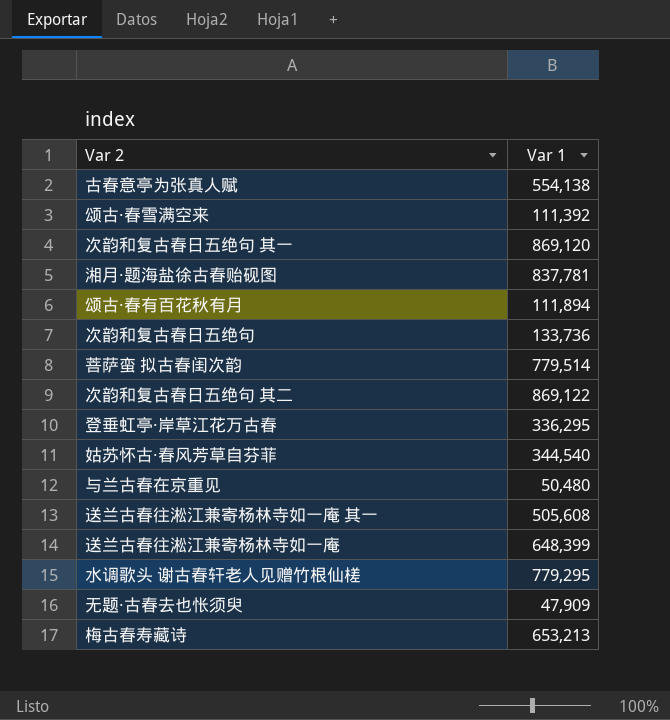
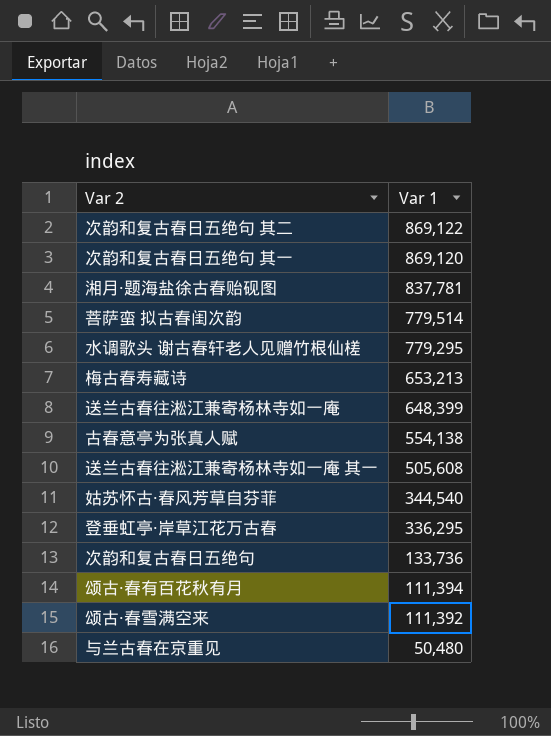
row order: none -> Var 1 descending
row 无题·古春去也怅须臾: 47,909 -> none
颂古·春有百花秋有月 | Var 1: 111,894 -> 111,394

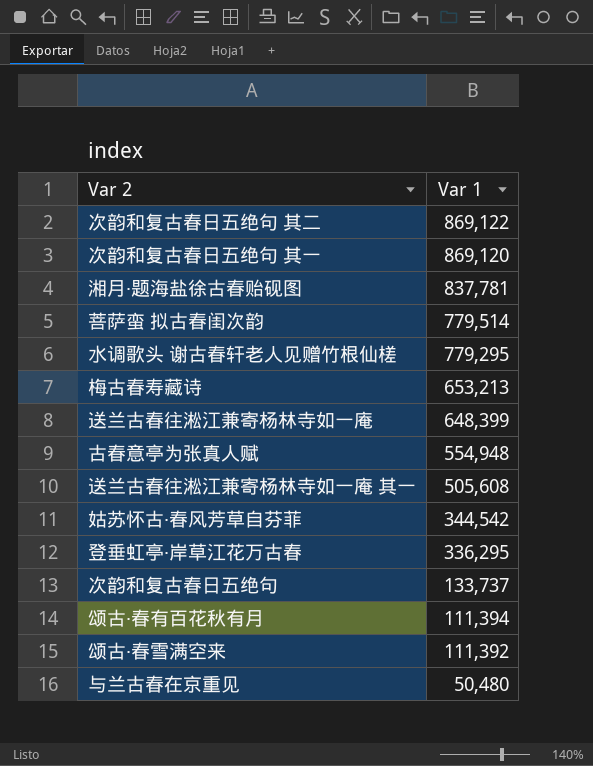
古春意亭为张真人赋 | Var 1: 554,138 -> 554,948
姑苏怀古·春风芳草自芬菲 | Var 1: 344,540 -> 344,542
次韵和复古春日五绝句 | Var 1: 133,736 -> 133,737

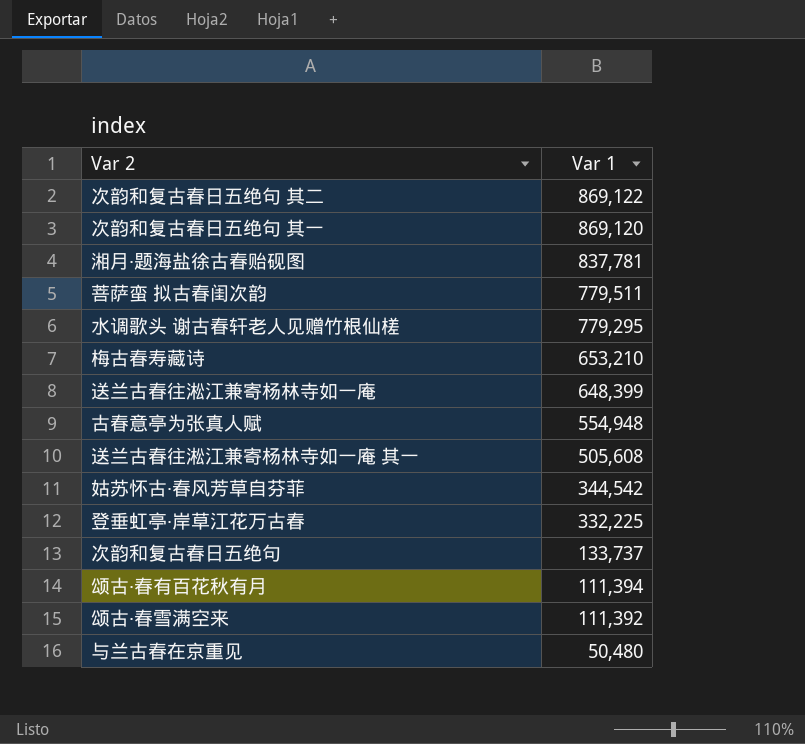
菩萨蛮 拟古春闺次韵 | Var 1: 779,514 -> 779,511
梅古春寿藏诗 | Var 1: 653,213 -> 653,210
登垂虹亭·岸草江花万古春 | Var 1: 336,295 -> 332,225

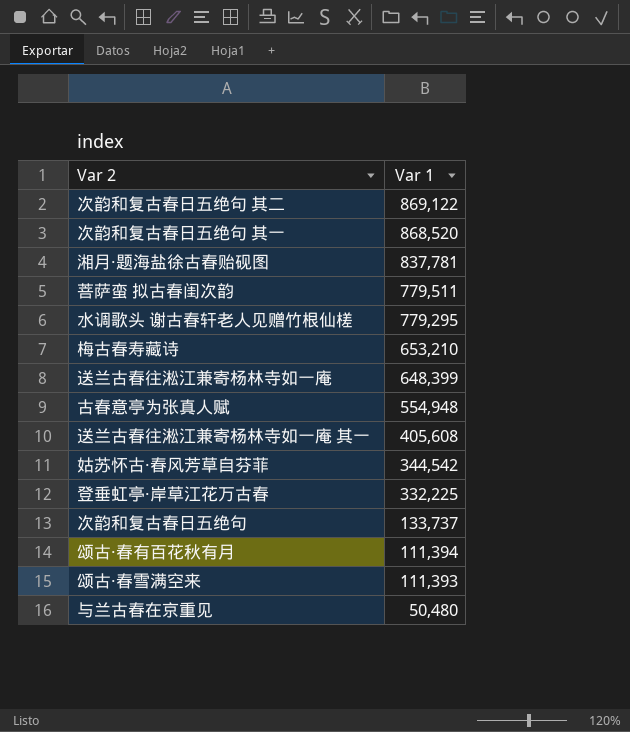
次韵和复古春日五绝句 其一 | Var 1: 869,120 -> 868,520
送兰古春往淞江兼寄杨林寺如一庵 其一 | Var 1: 505,608 -> 405,608
颂古·春雪满空来 | Var 1: 111,392 -> 111,393

